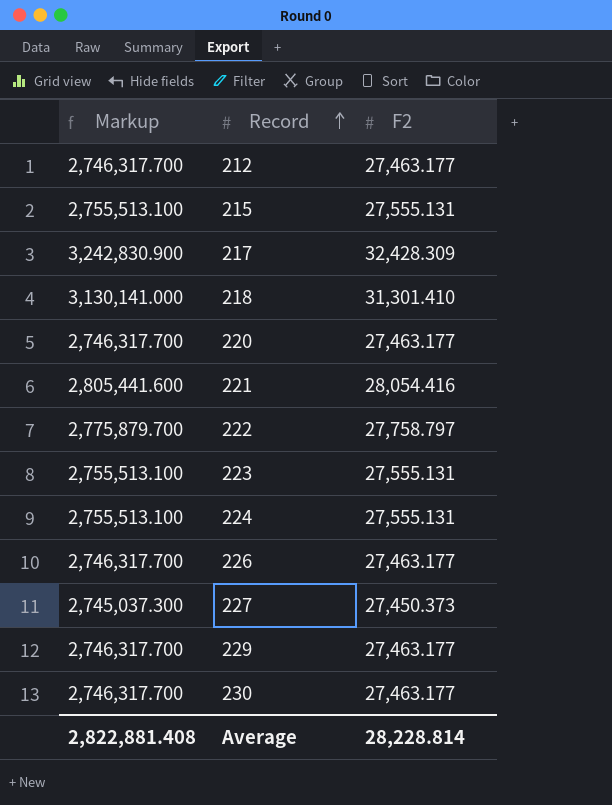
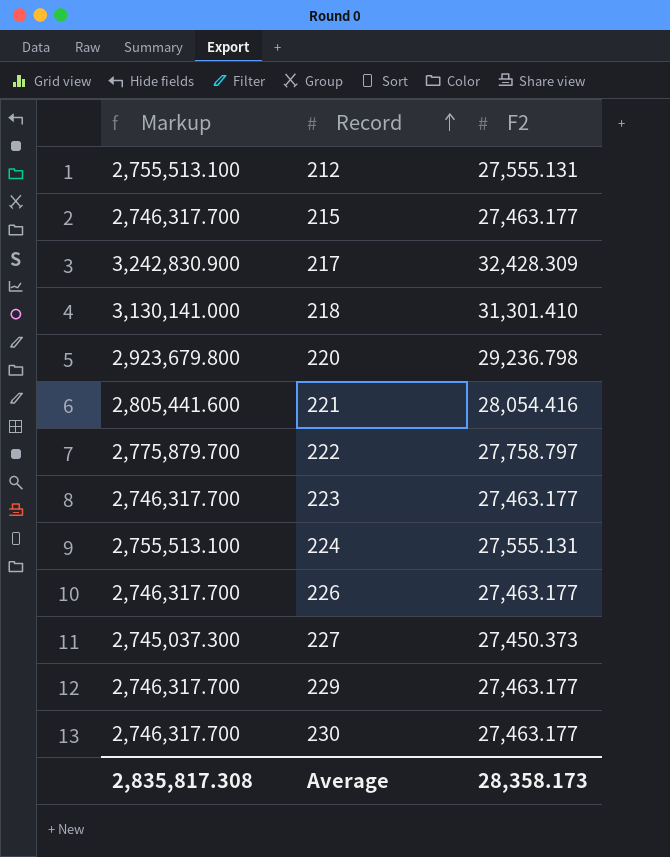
212 | Markup: 2,746,317.700 -> 2,755,513.100
212 | F2: 27,463.177 -> 27,555.131
215 | Markup: 2,755,513.100 -> 2,746,317.700
215 | F2: 27,555.131 -> 27,463.177
220 | Markup: 2,746,317.700 -> 2,923,679.800
220 | F2: 27,463.177 -> 29,236.798
223 | Markup: 2,755,513.100 -> 2,746,317.700
223 | F2: 27,555.131 -> 27,463.177
Average | Markup: 2,822,881.408 -> 2,835,817.308
Average | F2: 28,228.814 -> 28,358.173

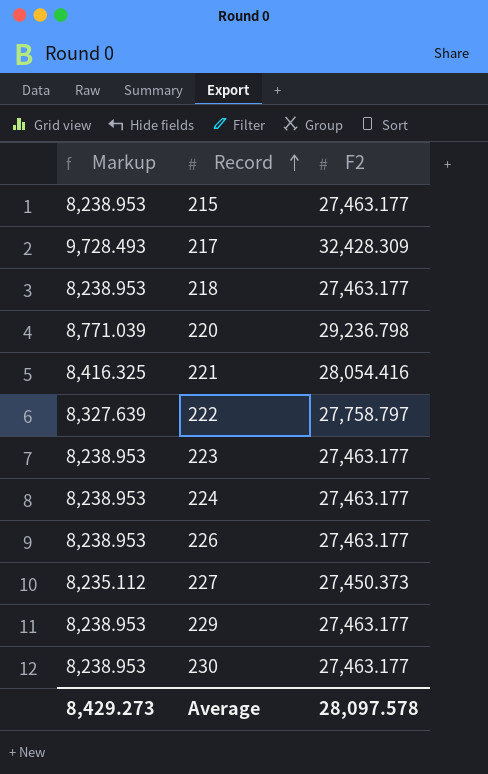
column Markup | formula: [F2] * 100 -> [F2] * 0.3
row 212: 2,755,513.100 | 27,555.131 -> none
218 | F2: 31,301.410 -> 27,463.177
224 | F2: 27,555.131 -> 27,463.177
Average | Markup: 2,835,817.308 -> 8,429.273
Average | F2: 28,358.173 -> 28,097.578

